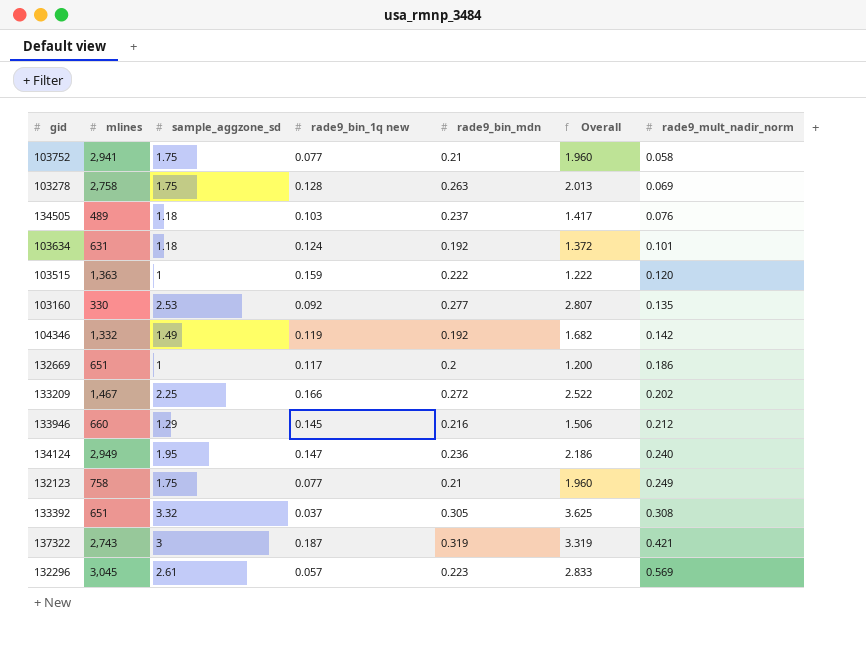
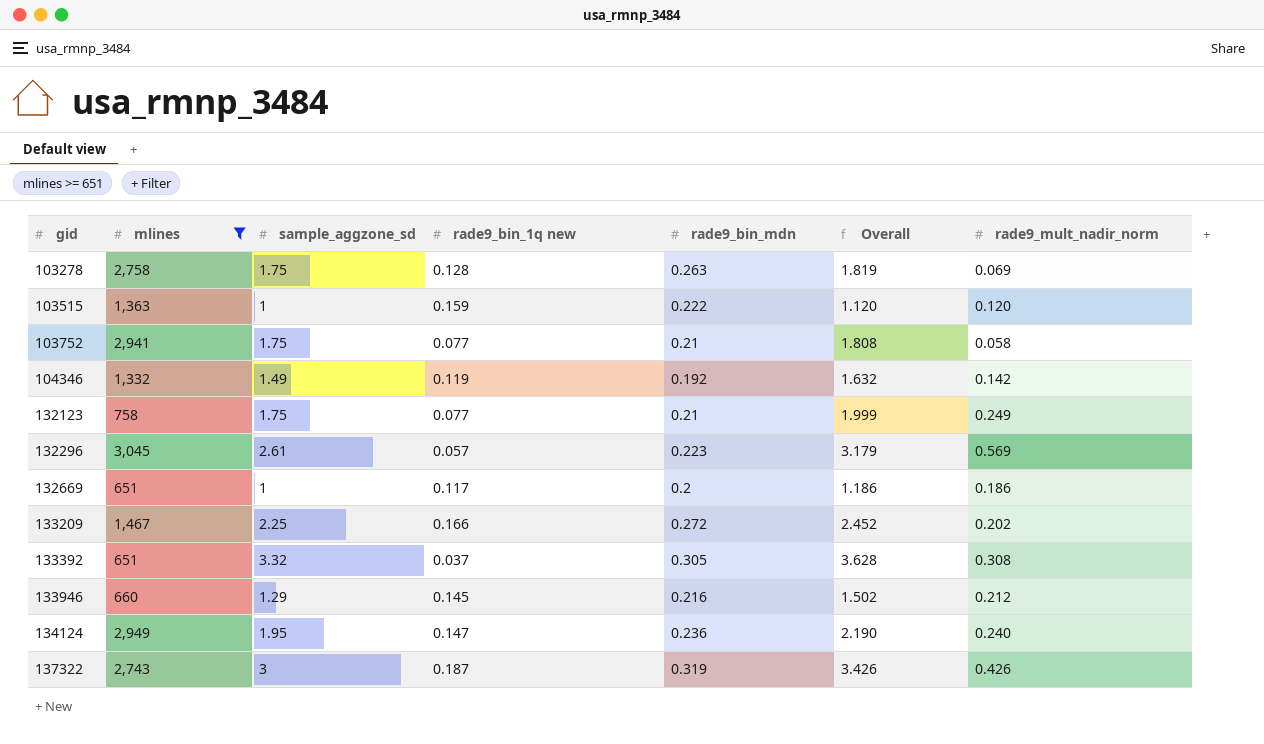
filter: none -> mlines >= 651
row order: rade9_mult_nadir_norm ascending -> gid ascending
column Overall | formula: [sample_aggzone_sd] + [rade9_bin_mdn] -> [sample_aggzone_sd] + [rade9_mult_nadir_norm]
137322 | rade9_mult_nadir_norm: 0.421 -> 0.426

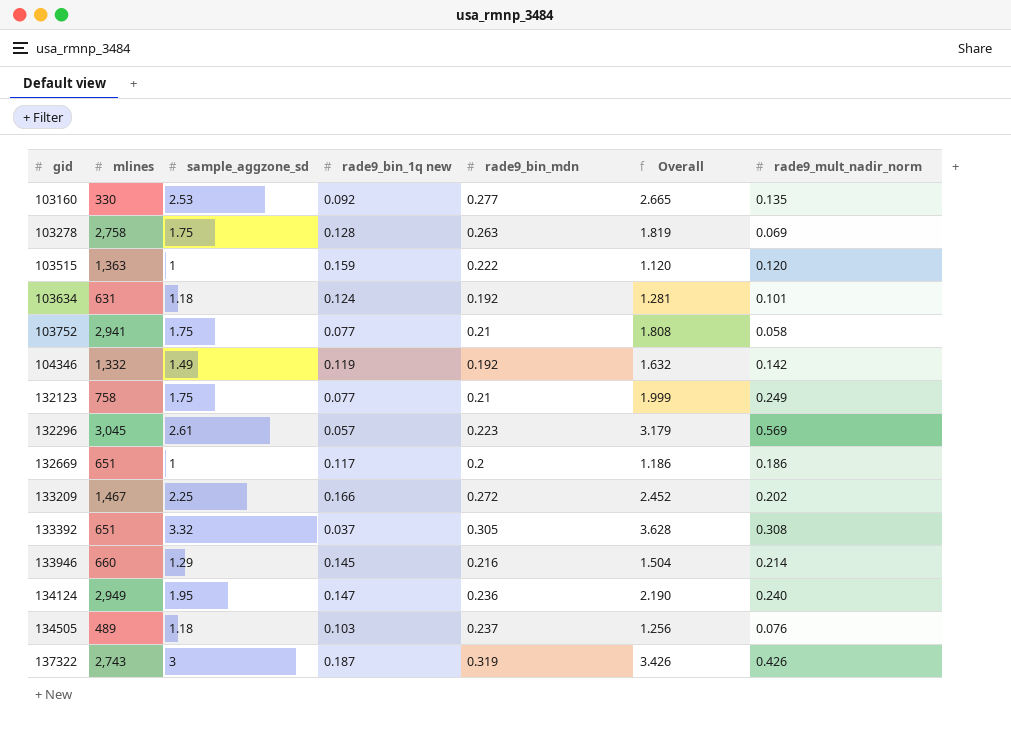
filter: mlines >= 651 -> none
133946 | Overall: 1.502 -> 1.504
133946 | rade9_mult_nadir_norm: 0.212 -> 0.214

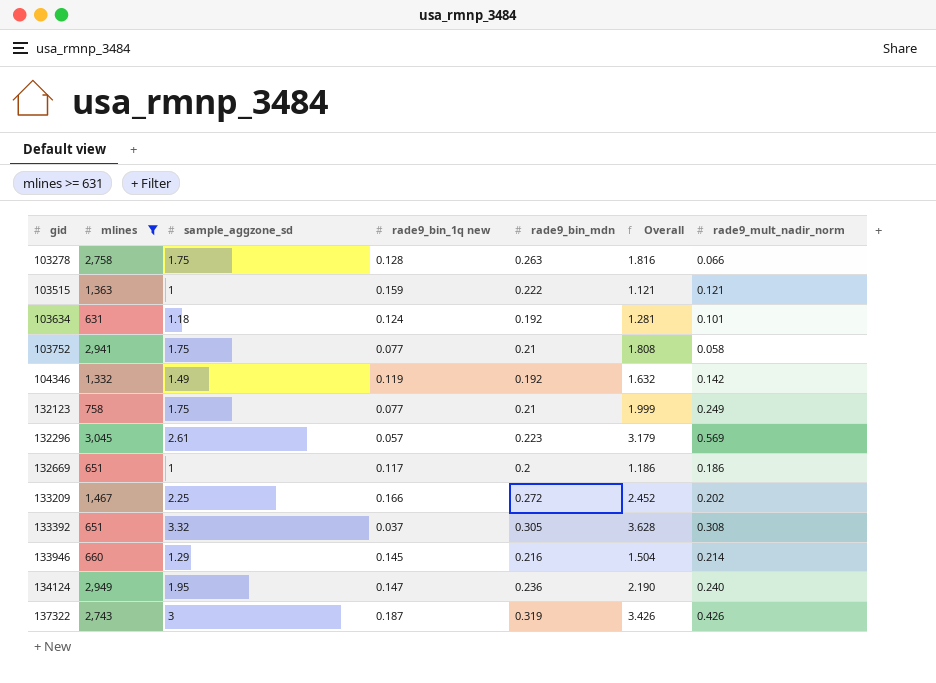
filter: none -> mlines >= 631
103278 | Overall: 1.819 -> 1.816
103278 | rade9_mult_nadir_norm: 0.069 -> 0.066
103515 | Overall: 1.120 -> 1.121
103515 | rade9_mult_nadir_norm: 0.120 -> 0.121

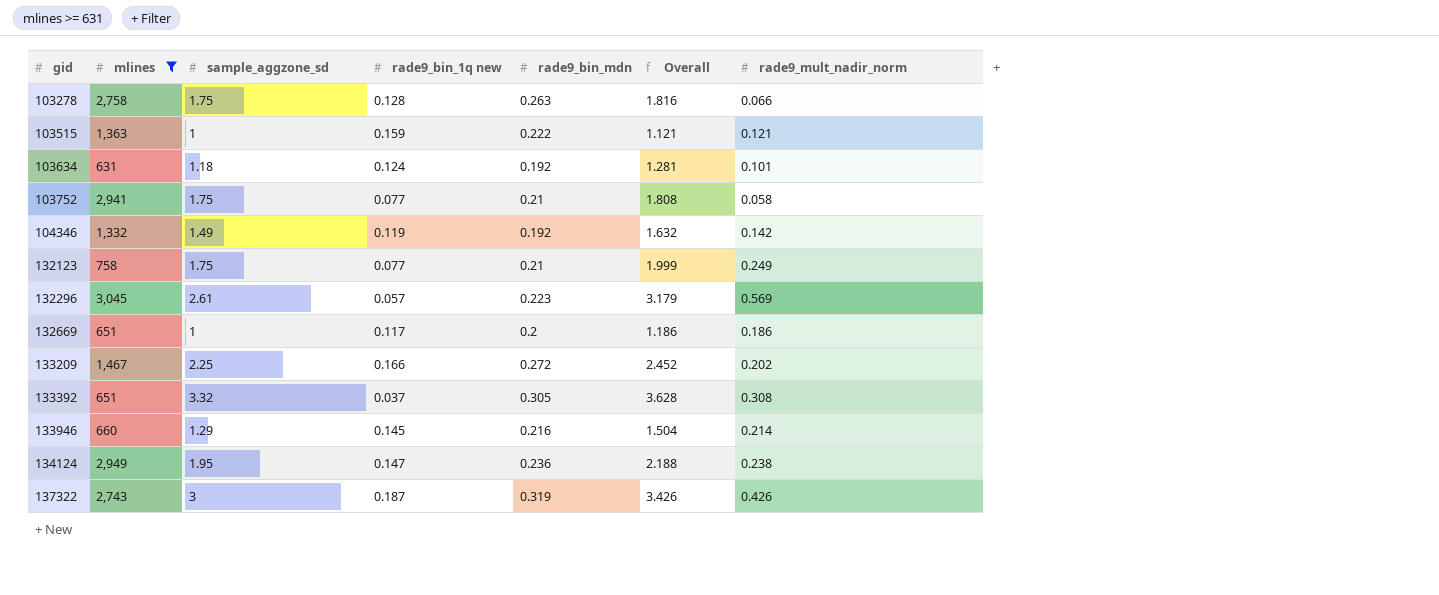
134124 | Overall: 2.190 -> 2.188
134124 | rade9_mult_nadir_norm: 0.240 -> 0.238

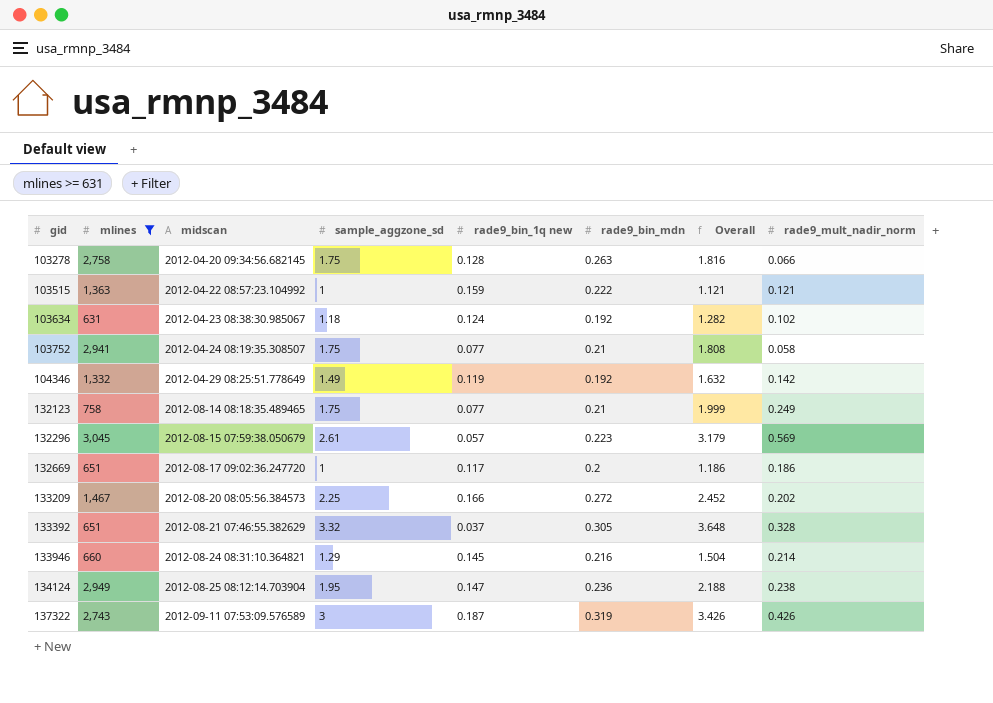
column midscan | position: none -> 3
103634 | Overall: 1.281 -> 1.282
103634 | rade9_mult_nadir_norm: 0.101 -> 0.102
133392 | Overall: 3.628 -> 3.648
133392 | rade9_mult_nadir_norm: 0.308 -> 0.328

